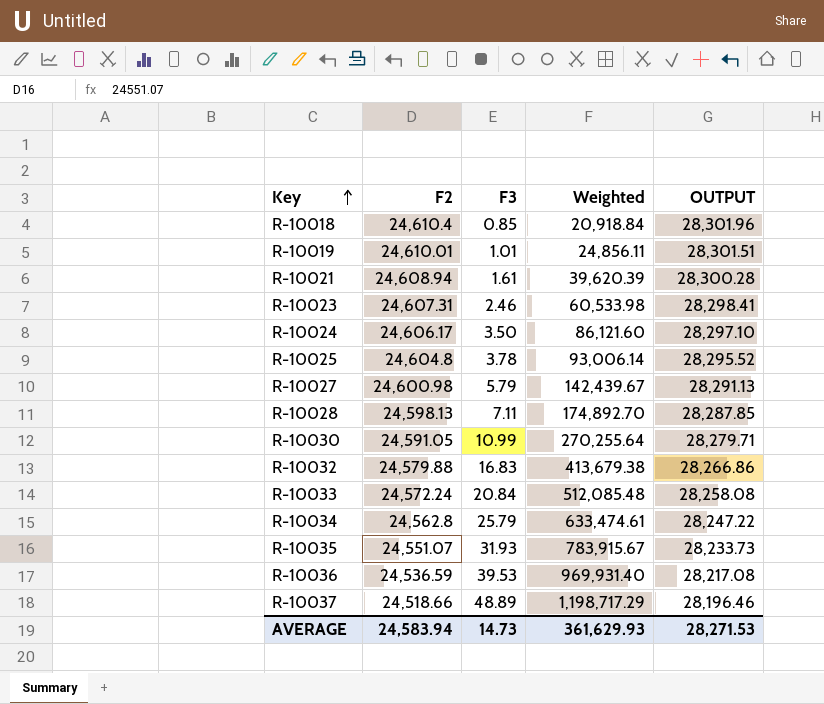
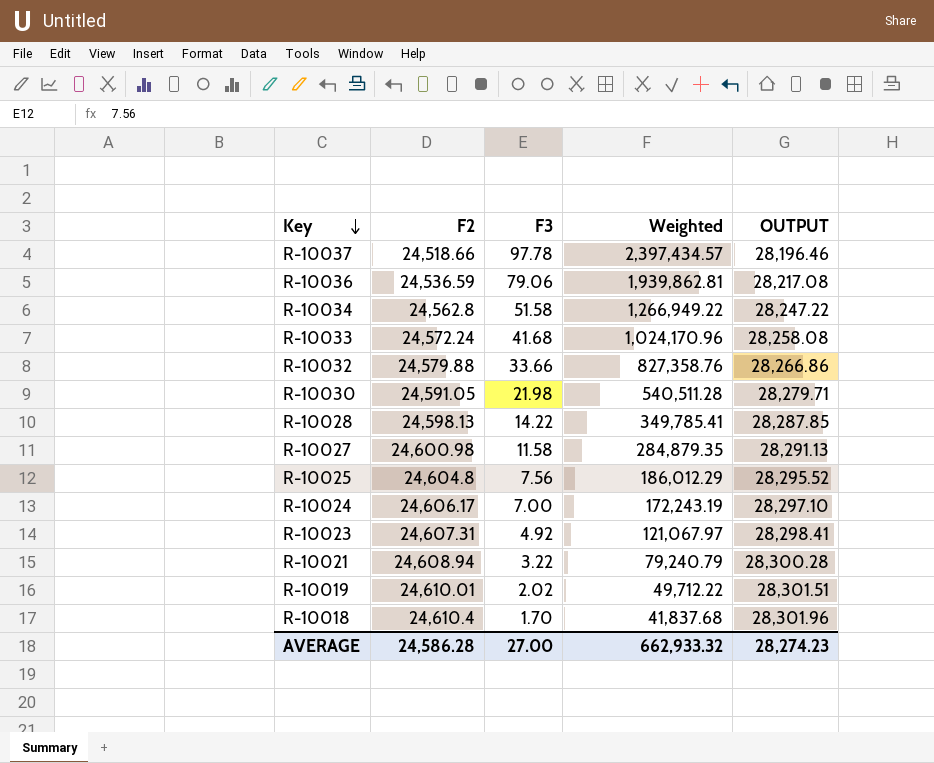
row order: Key ascending -> Key descending
row R-10035: 24,551.07 | 31.93 | 783,915.67 | 28,233.73 -> none
R-10037 | F3: 48.89 -> 97.78
R-10037 | Weighted: 1,198,717.29 -> 2,397,434.57
R-10036 | F3: 39.53 -> 79.06
R-10036 | Weighted: 969,931.40 -> 1,939,862.81
R-10034 | F3: 25.79 -> 51.58
R-10034 | Weighted: 633,474.61 -> 1,266,949.22
R-10033 | F3: 20.84 -> 41.68
R-10033 | Weighted: 512,085.48 -> 1,024,170.96
R-10032 | F3: 16.83 -> 33.66
R-10032 | Weighted: 413,679.38 -> 827,358.76
R-10030 | F3: 10.99 -> 21.98
R-10030 | Weighted: 270,255.64 -> 540,511.28
R-10028 | F3: 7.11 -> 14.22
R-10028 | Weighted: 174,892.70 -> 349,785.41
R-10027 | F3: 5.79 -> 11.58
R-10027 | Weighted: 142,439.67 -> 284,879.35
R-10025 | F3: 3.78 -> 7.56
R-10025 | Weighted: 93,006.14 -> 186,012.29
R-10024 | F3: 3.50 -> 7.00
R-10024 | Weighted: 86,121.60 -> 172,243.19
R-10023 | F3: 2.46 -> 4.92
R-10023 | Weighted: 60,533.98 -> 121,067.97
R-10021 | F3: 1.61 -> 3.22
R-10021 | Weighted: 39,620.39 -> 79,240.79
R-10019 | F3: 1.01 -> 2.02
R-10019 | Weighted: 24,856.11 -> 49,712.22
R-10018 | F3: 0.85 -> 1.70
R-10018 | Weighted: 20,918.84 -> 41,837.68
AVERAGE | F2: 24,583.94 -> 24,586.28
AVERAGE | F3: 14.73 -> 27.00
AVERAGE | Weighted: 361,629.93 -> 662,933.32
AVERAGE | OUTPUT: 28,271.53 -> 28,274.23

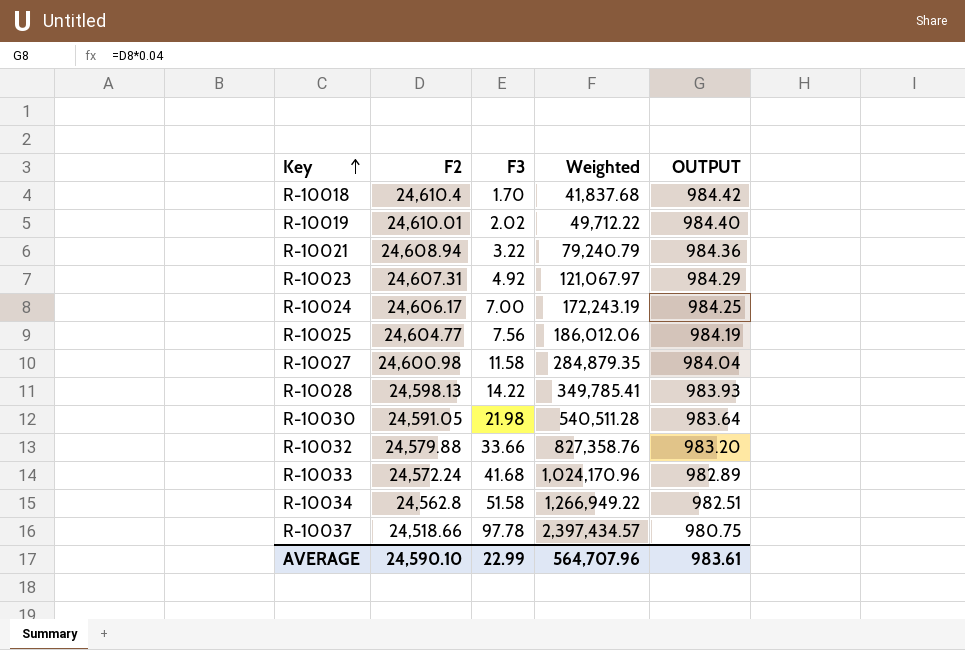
row order: Key descending -> Key ascending
column OUTPUT | formula: [F2] * 1.15 -> [F2] * 0.04
row R-10036: 24,536.59 | 79.06 | 1,939,862.81 | 28,217.08 -> none
R-10025 | F2: 24,604.8 -> 24,604.77
R-10025 | Weighted: 186,012.29 -> 186,012.06
AVERAGE | F2: 24,586.28 -> 24,590.10
AVERAGE | F3: 27.00 -> 22.99
AVERAGE | Weighted: 662,933.32 -> 564,707.96
AVERAGE | OUTPUT: 28,274.23 -> 983.61

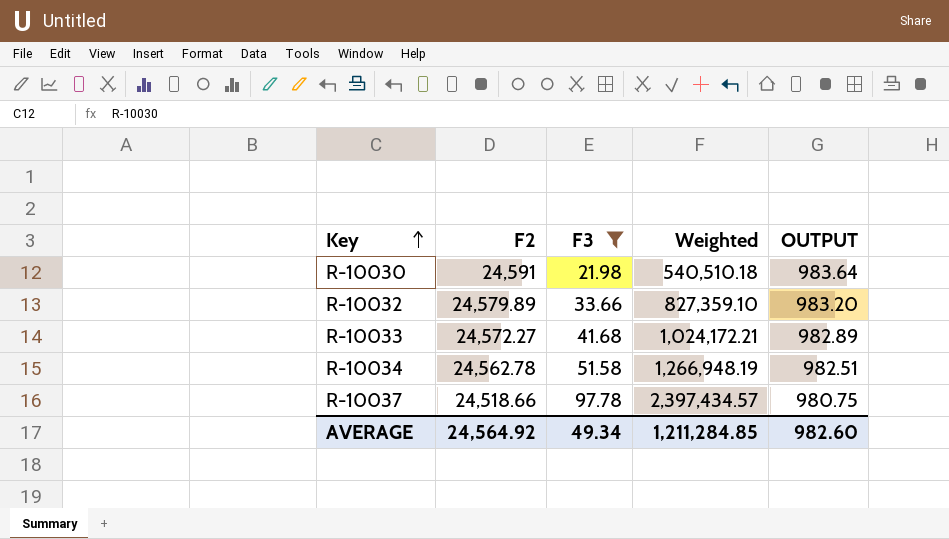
filter: none -> F3 >= 21.98
R-10030 | F2: 24,591.05 -> 24,591
R-10030 | Weighted: 540,511.28 -> 540,510.18
R-10032 | F2: 24,579.88 -> 24,579.89
R-10032 | Weighted: 827,358.76 -> 827,359.10
R-10033 | F2: 24,572.24 -> 24,572.27
R-10033 | Weighted: 1,024,170.96 -> 1,024,172.21
R-10034 | F2: 24,562.8 -> 24,562.78
R-10034 | Weighted: 1,266,949.22 -> 1,266,948.19
AVERAGE | F2: 24,590.10 -> 24,564.92
AVERAGE | F3: 22.99 -> 49.34
AVERAGE | Weighted: 564,707.96 -> 1,211,284.85
AVERAGE | OUTPUT: 983.61 -> 982.60

